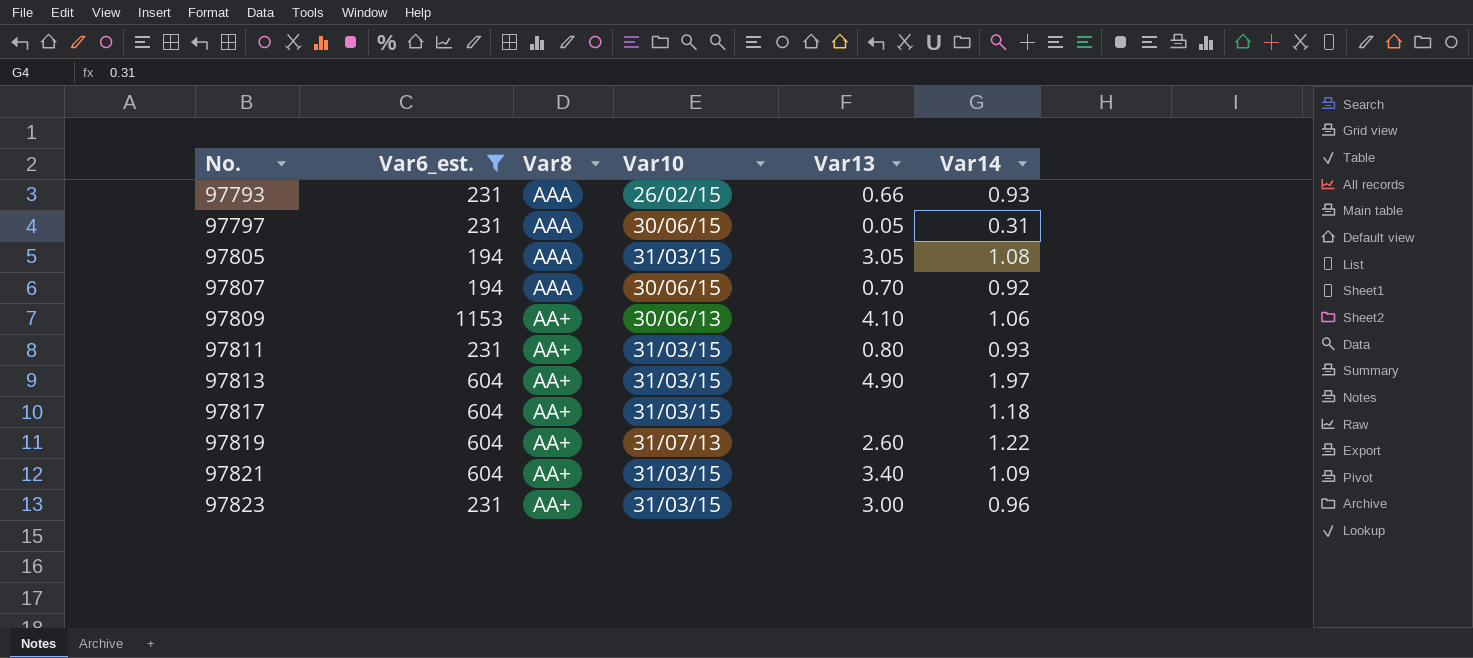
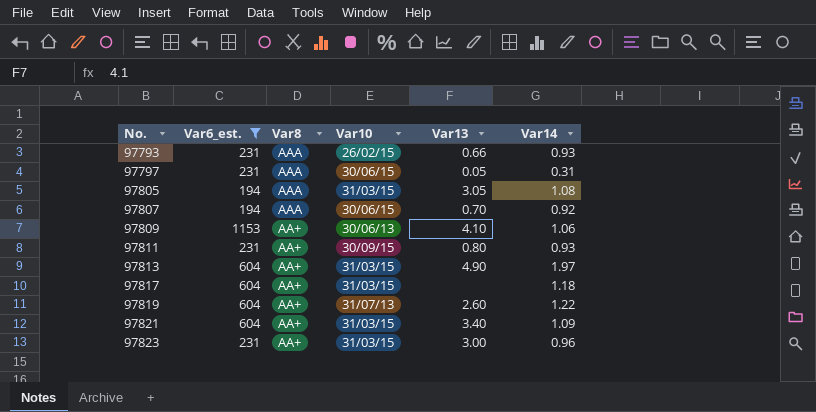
97811 | Var10: 31/03/15 -> 30/09/15

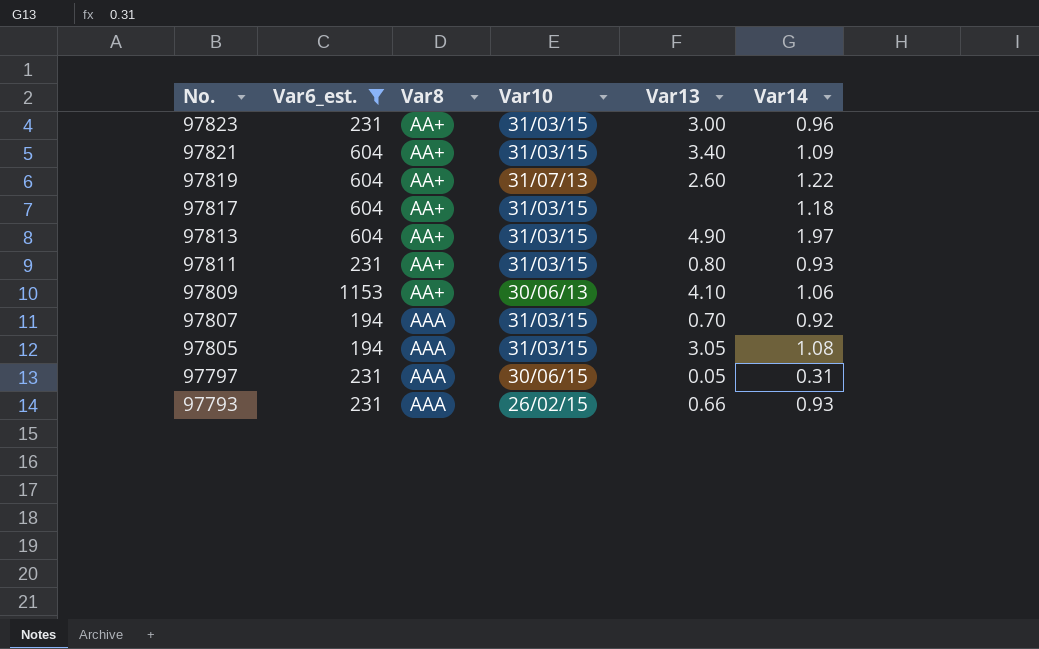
row order: No. ascending -> No. descending
97811 | Var10: 30/09/15 -> 31/03/15
97807 | Var10: 30/06/15 -> 31/03/15

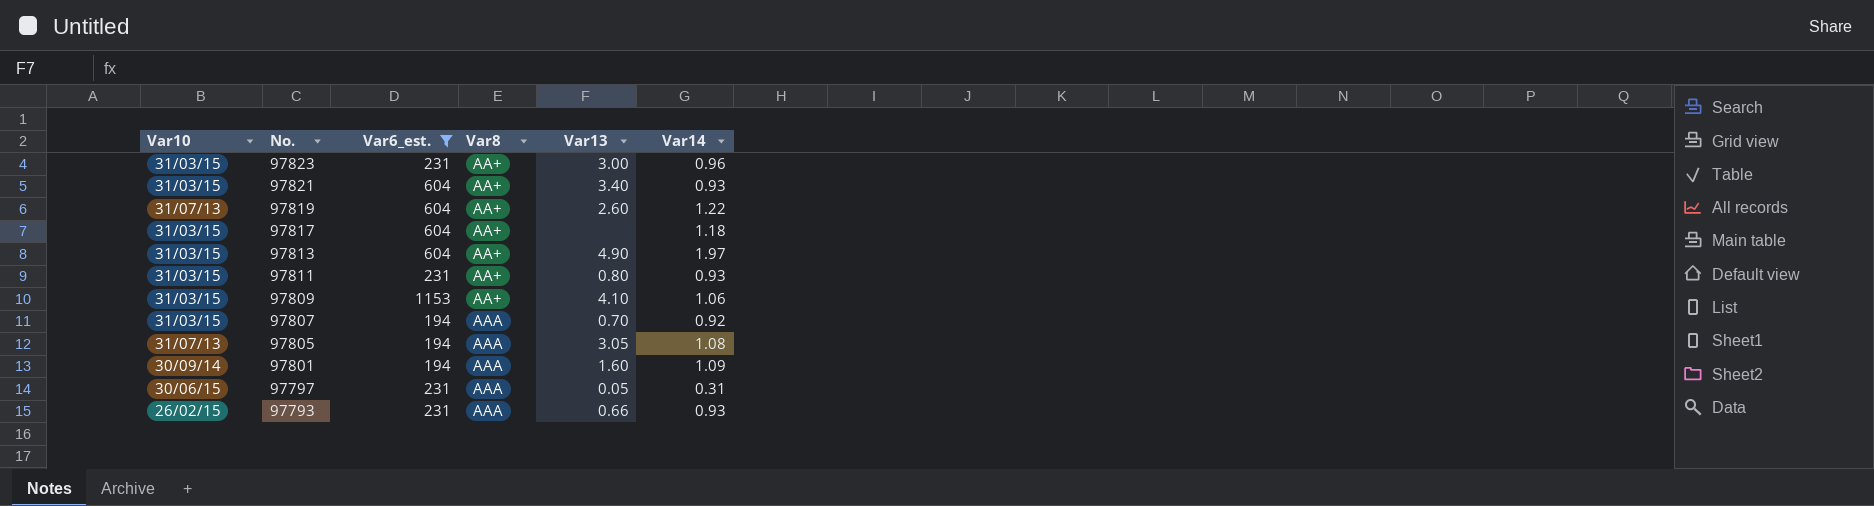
column Var10 | position: 4 -> 1
97821 | Var14: 1.09 -> 0.93
97809 | Var10: 30/06/13 -> 31/03/15
97805 | Var10: 31/03/15 -> 31/07/13
row 97801: none -> 30/09/14 | 194 | AAA | 1.60 | 1.09

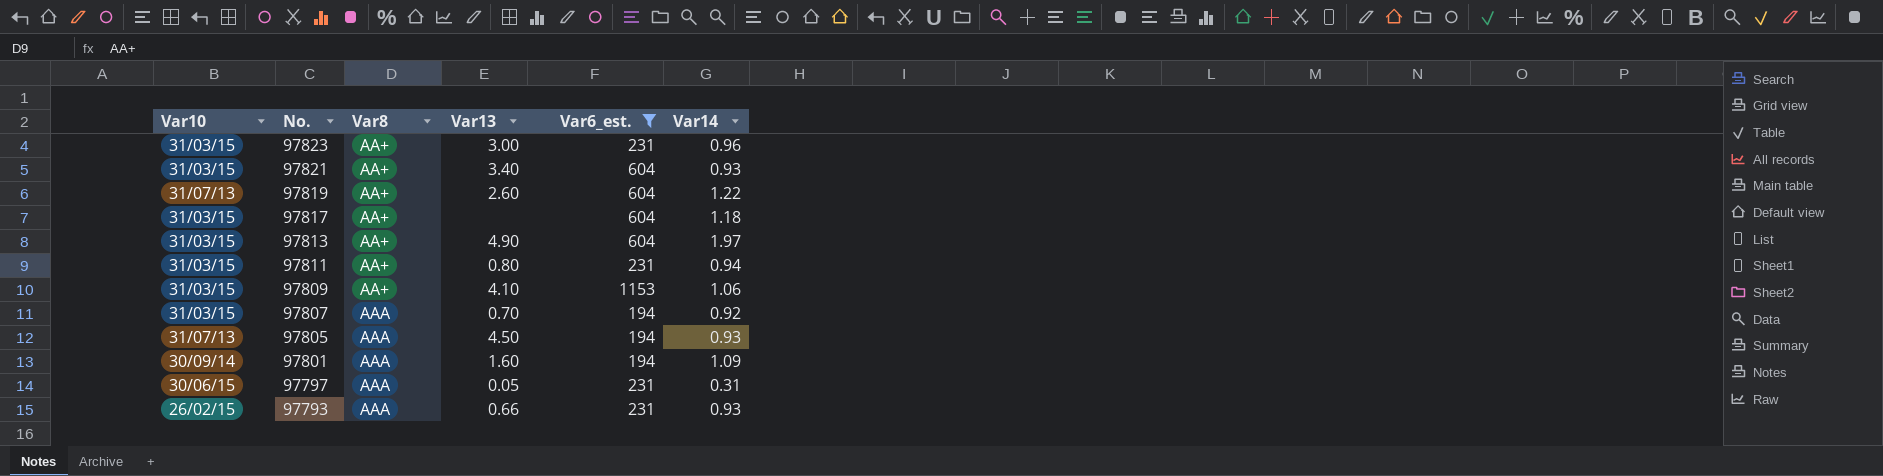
column Var6_est. | position: 3 -> 5
97811 | Var14: 0.93 -> 0.94
97805 | Var13: 3.05 -> 4.50
97805 | Var14: 1.08 -> 0.93

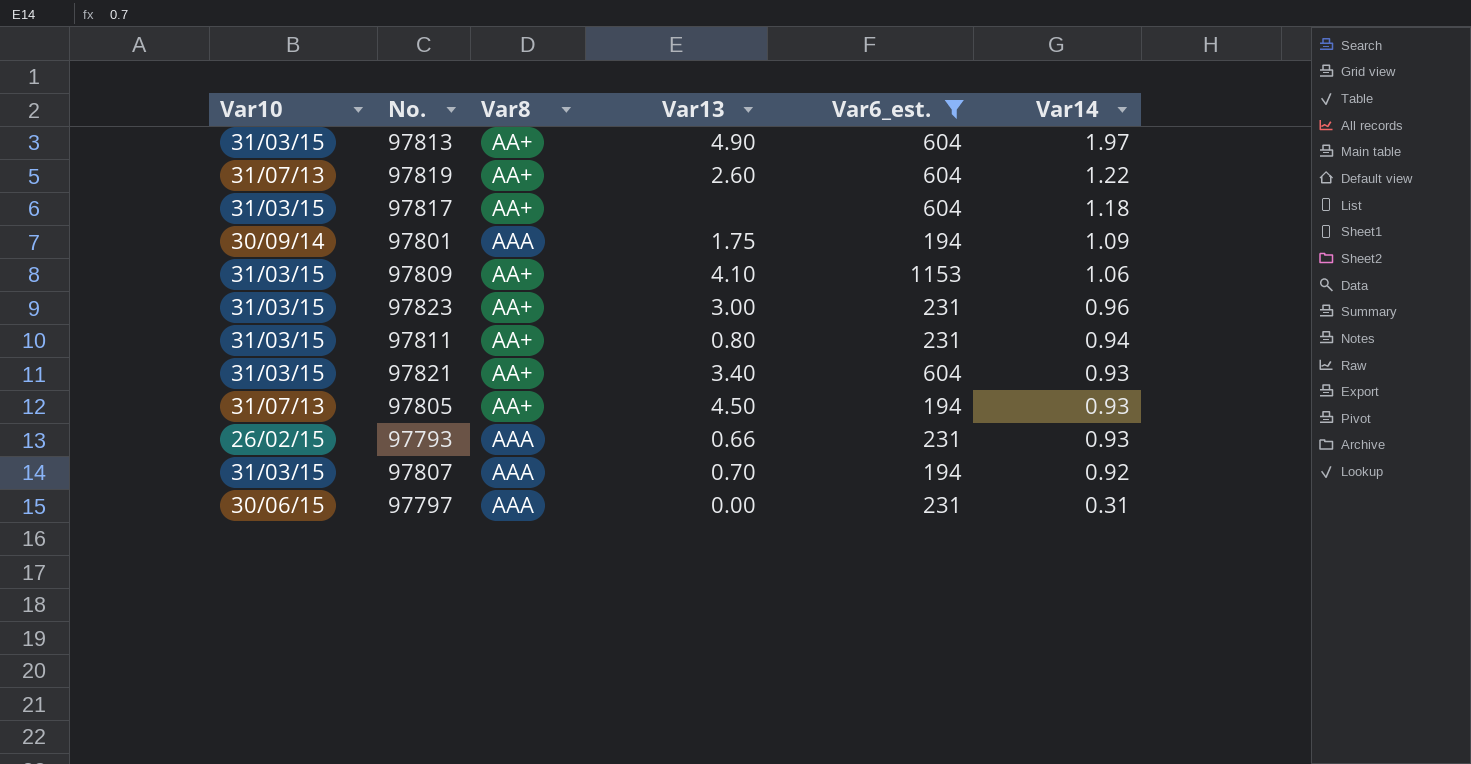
row order: No. descending -> Var14 descending
97801 | Var13: 1.60 -> 1.75
97805 | Var8: AAA -> AA+
97797 | Var13: 0.05 -> 0.00

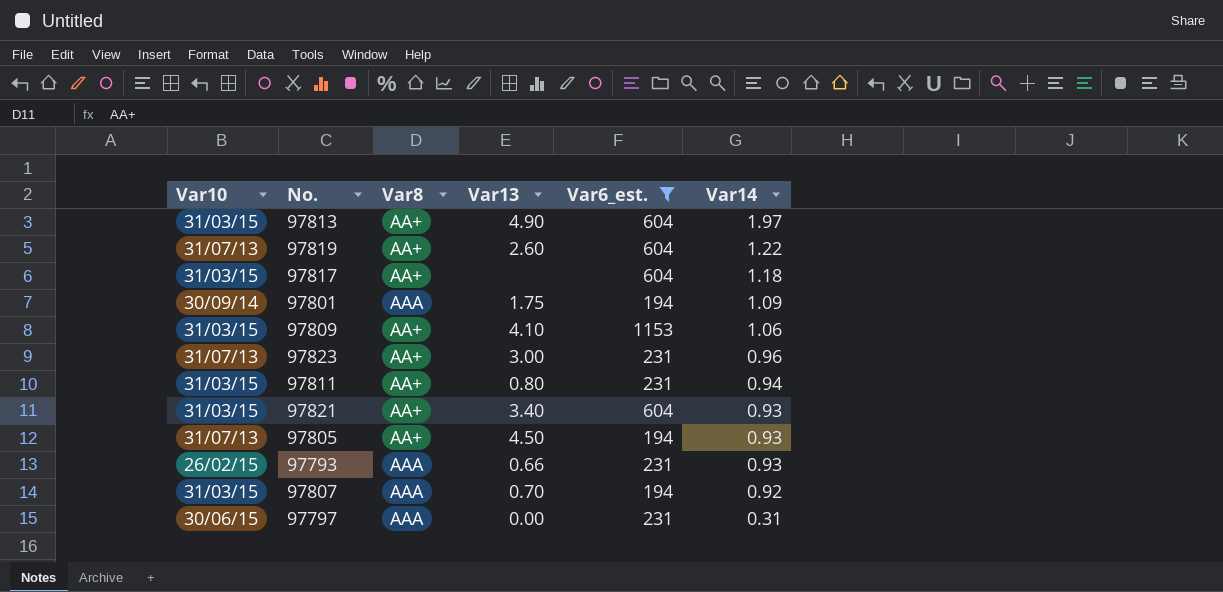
97823 | Var10: 31/03/15 -> 31/07/13

